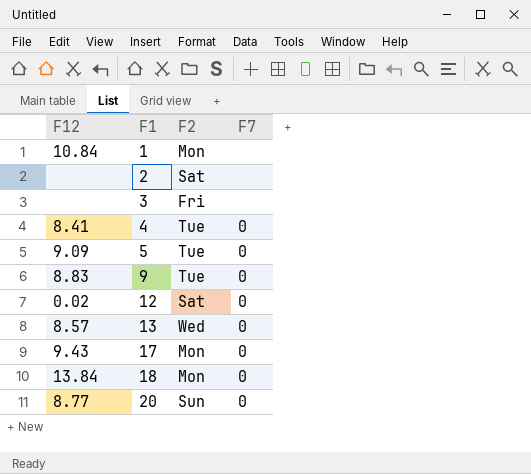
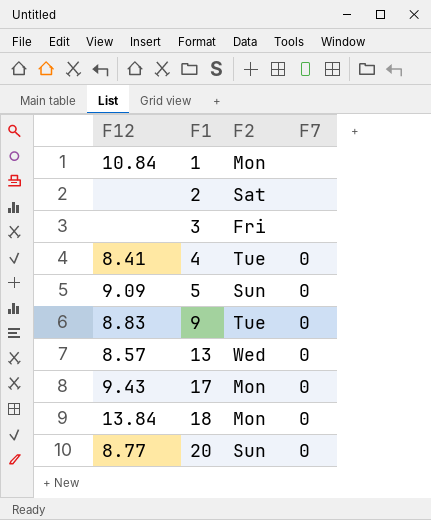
row 12: 0.02 | Sat | 0 -> none
5 | F2: Tue -> Sun

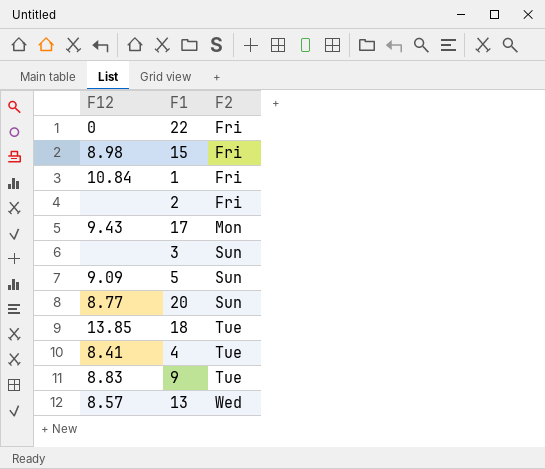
row order: F1 ascending -> F2 ascending
column F7 | position: 4 -> none
row 22: none -> 0 | Fri
row 15: none -> 8.98 | Fri
1 | F2: Mon -> Fri
2 | F2: Sat -> Fri
3 | F2: Fri -> Sun
18 | F12: 13.84 -> 13.85
18 | F2: Mon -> Tue

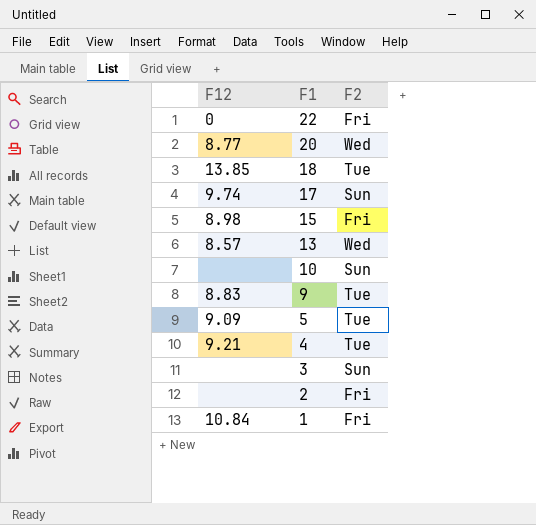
row order: F2 ascending -> F1 descending
20 | F2: Sun -> Wed
17 | F12: 9.43 -> 9.74
17 | F2: Mon -> Sun
row 10: none -> none | Sun
5 | F2: Sun -> Tue
4 | F12: 8.41 -> 9.21

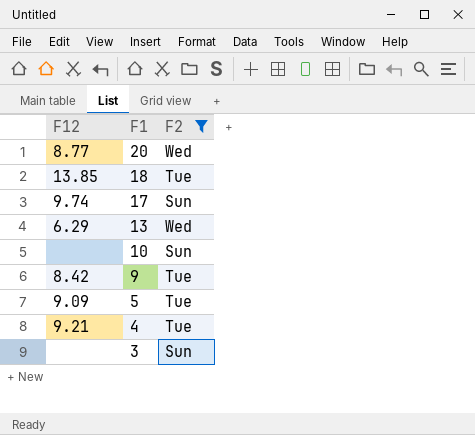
filter: none -> F2 != Fri
13 | F12: 8.57 -> 6.29
9 | F12: 8.83 -> 8.42

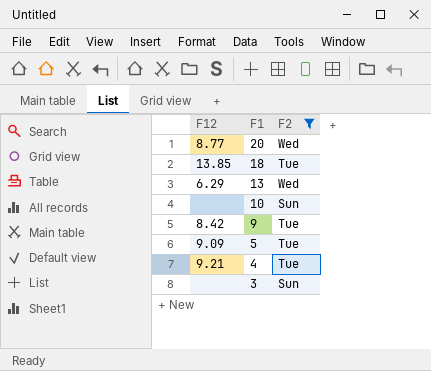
row 17: 9.74 | Sun -> none

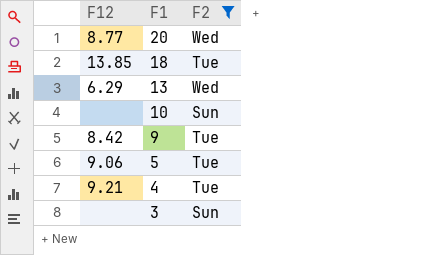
5 | F12: 9.09 -> 9.06

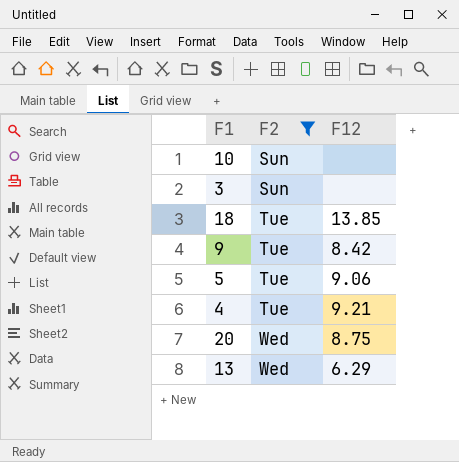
row order: F1 descending -> F2 ascending
column F12 | position: 1 -> 3
20 | F12: 8.77 -> 8.75

